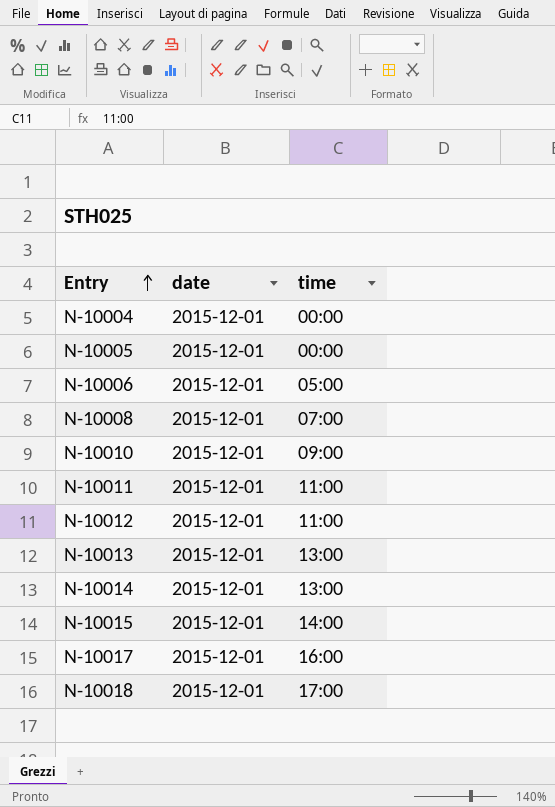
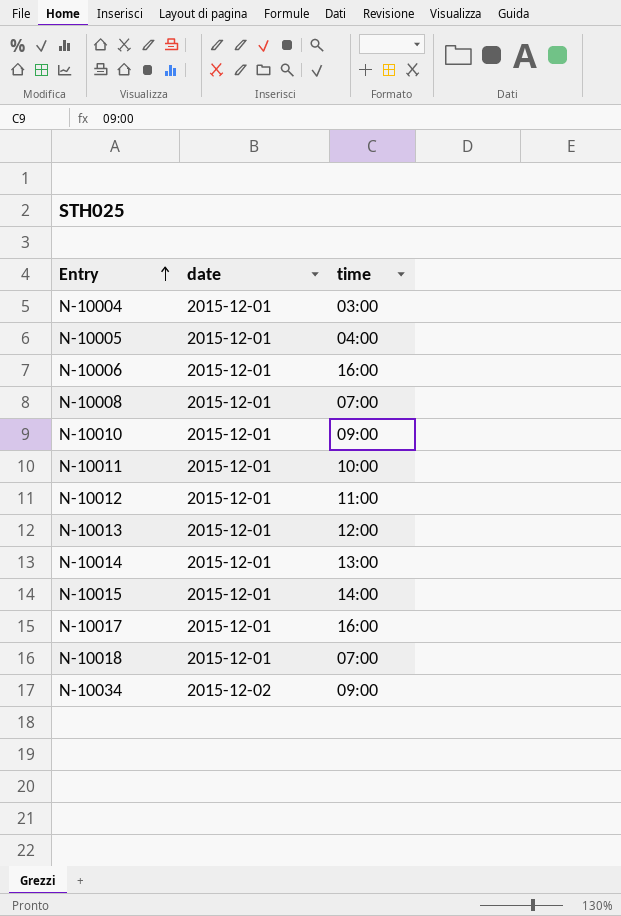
N-10004 | time: 00:00 -> 03:00
N-10005 | time: 00:00 -> 04:00
N-10006 | time: 05:00 -> 16:00
N-10011 | time: 11:00 -> 10:00
N-10013 | time: 13:00 -> 12:00
N-10018 | time: 17:00 -> 07:00
row N-10034: none -> 2015-12-02 | 09:00

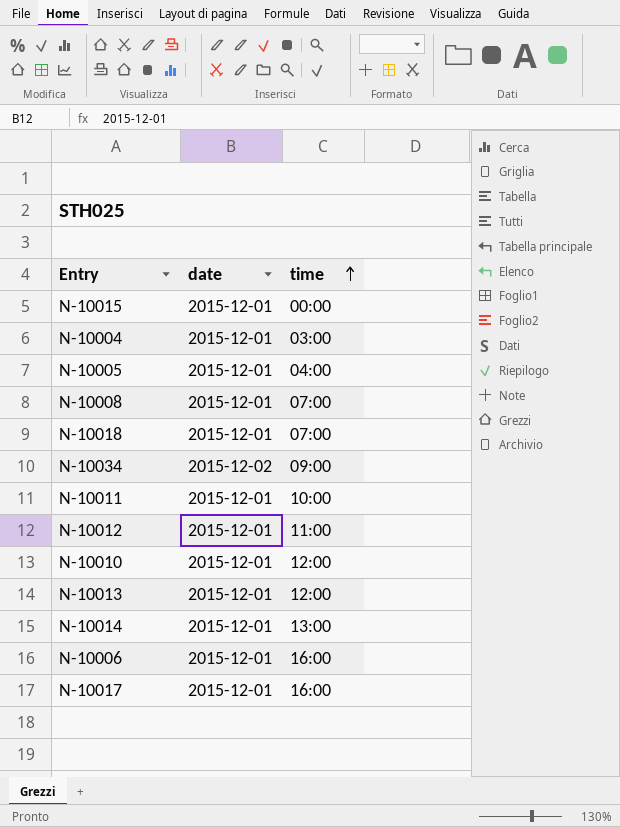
row order: Entry ascending -> time ascending
N-10015 | time: 14:00 -> 00:00
N-10010 | time: 09:00 -> 12:00

